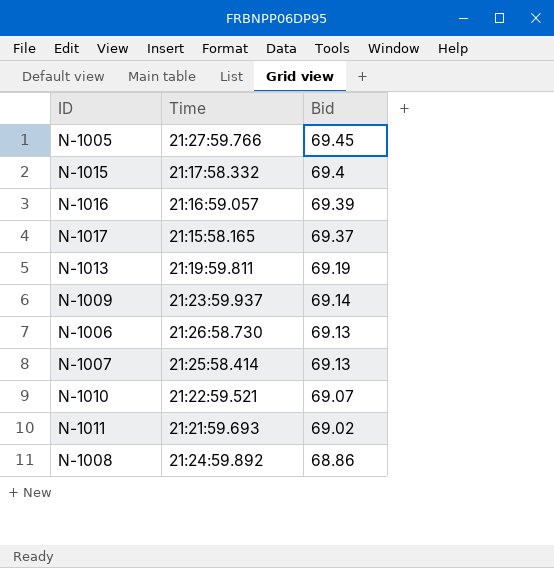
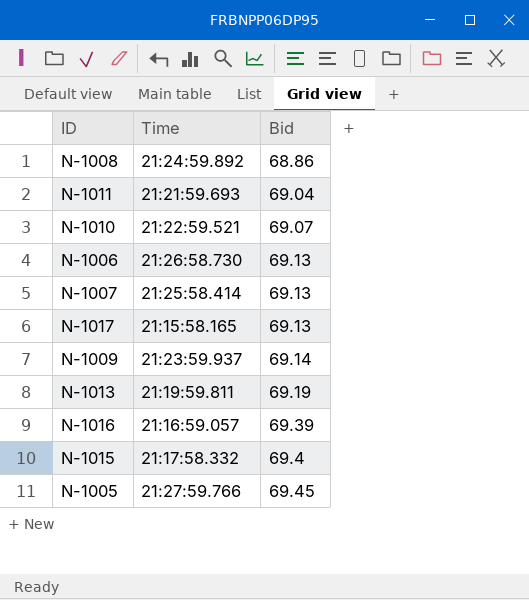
row order: Bid descending -> Bid ascending
N-1011 | Bid: 69.02 -> 69.04
N-1017 | Bid: 69.37 -> 69.13

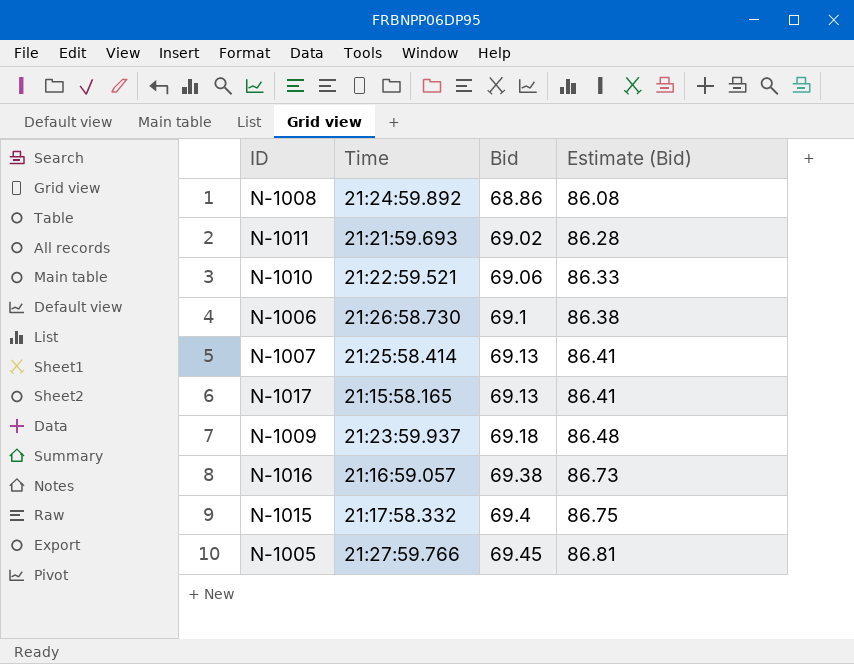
column Estimate (Bid) | formula: none -> [Bid] * 1.25
row N-1013: 21:19:59.811 | 69.19 -> none
N-1011 | Bid: 69.04 -> 69.02
N-1010 | Bid: 69.07 -> 69.06
N-1006 | Bid: 69.13 -> 69.1
N-1009 | Bid: 69.14 -> 69.18
N-1016 | Bid: 69.39 -> 69.38

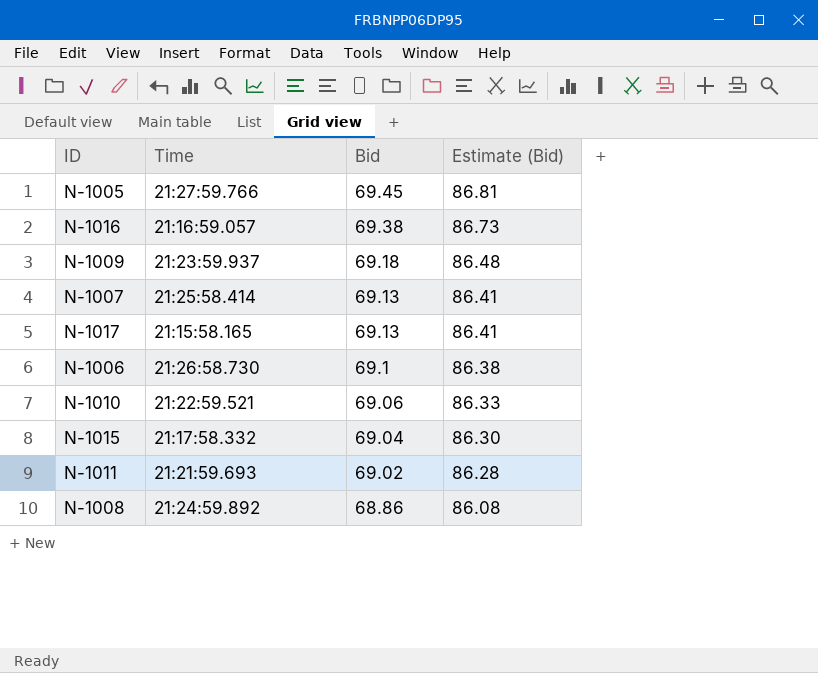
row order: Bid ascending -> Bid descending
N-1015 | Bid: 69.4 -> 69.04
N-1015 | Estimate (Bid): 86.75 -> 86.30

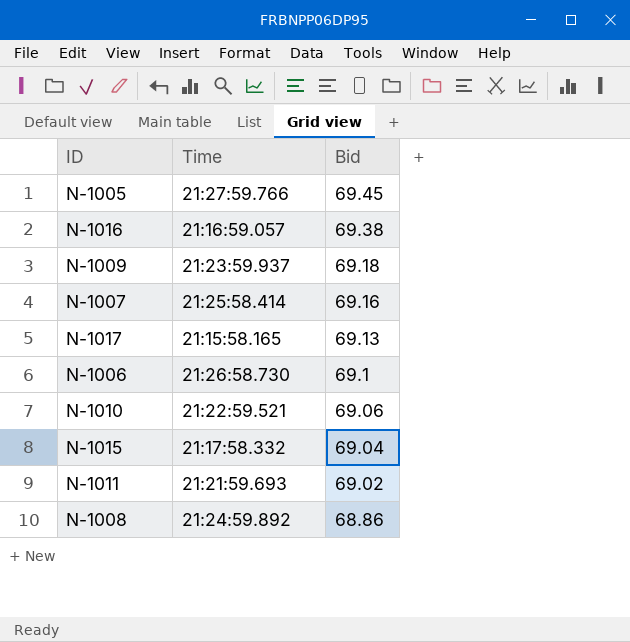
column Estimate (Bid) | formula: [Bid] * 1.25 -> none
N-1007 | Bid: 69.13 -> 69.16

